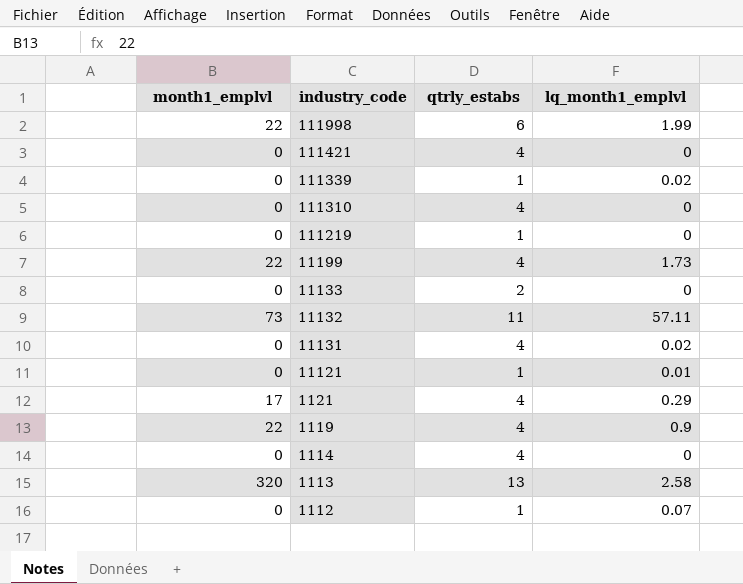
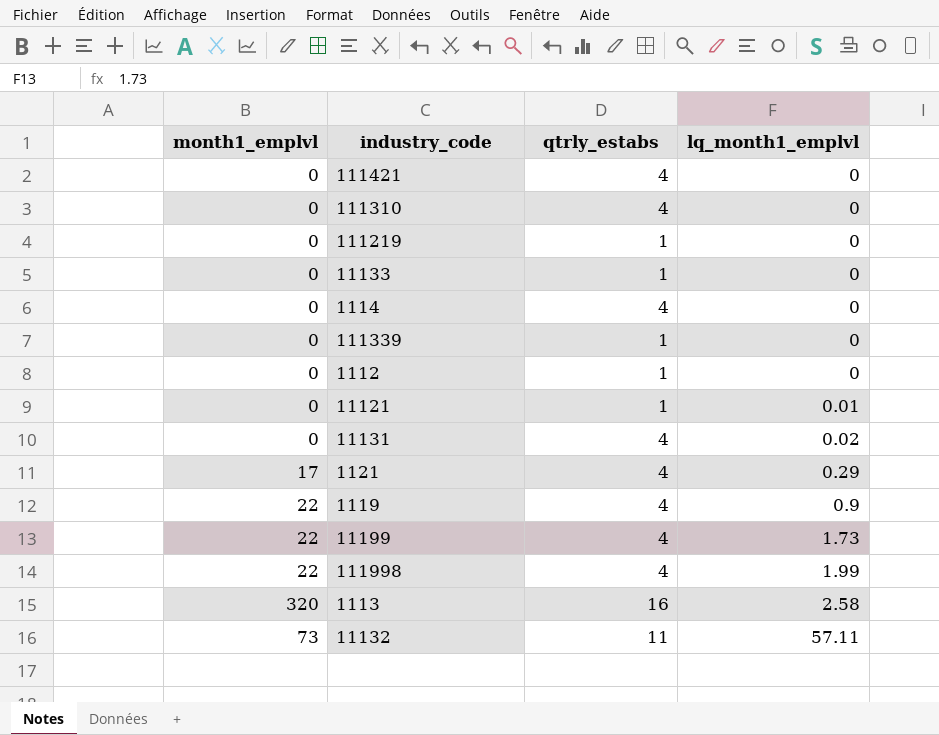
row order: industry_code descending -> lq_month1_emplvl ascending
11133 | qtrly_estabs: 2 -> 1
111339 | lq_month1_emplvl: 0.02 -> 0
1112 | lq_month1_emplvl: 0.07 -> 0
111998 | qtrly_estabs: 6 -> 4
1113 | qtrly_estabs: 13 -> 16

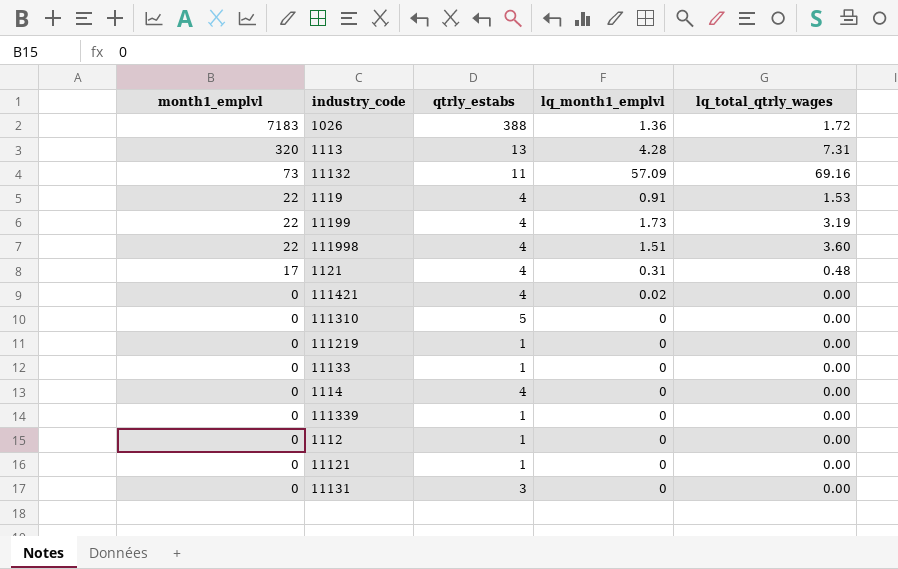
row order: lq_month1_emplvl ascending -> month1_emplvl descending
column lq_total_qtrly_wages | position: none -> 5
row 1026: none -> 7183 | 388 | 1.36 | 1.72
1113 | qtrly_estabs: 16 -> 13
1113 | lq_month1_emplvl: 2.58 -> 4.28
11132 | lq_month1_emplvl: 57.11 -> 57.09
1119 | lq_month1_emplvl: 0.9 -> 0.91
111998 | lq_month1_emplvl: 1.99 -> 1.51
1121 | lq_month1_emplvl: 0.29 -> 0.31
111421 | lq_month1_emplvl: 0 -> 0.02
111310 | qtrly_estabs: 4 -> 5
11121 | lq_month1_emplvl: 0.01 -> 0
11131 | qtrly_estabs: 4 -> 3
11131 | lq_month1_emplvl: 0.02 -> 0

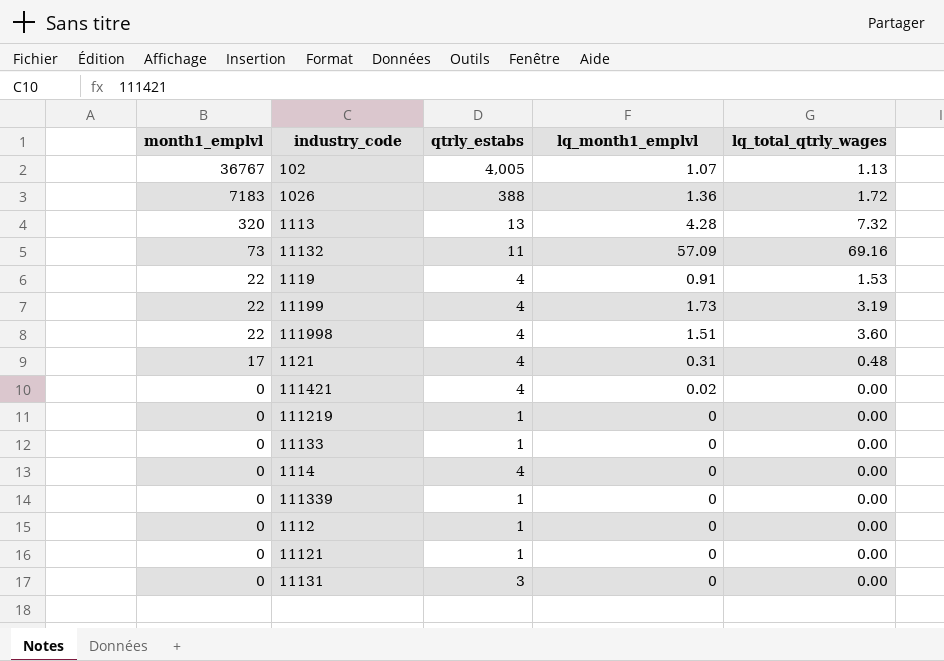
row 111310: 0 | 5 | 0 | 0.00 -> none
row 102: none -> 36767 | 4,005 | 1.07 | 1.13
1113 | lq_total_qtrly_wages: 7.31 -> 7.32

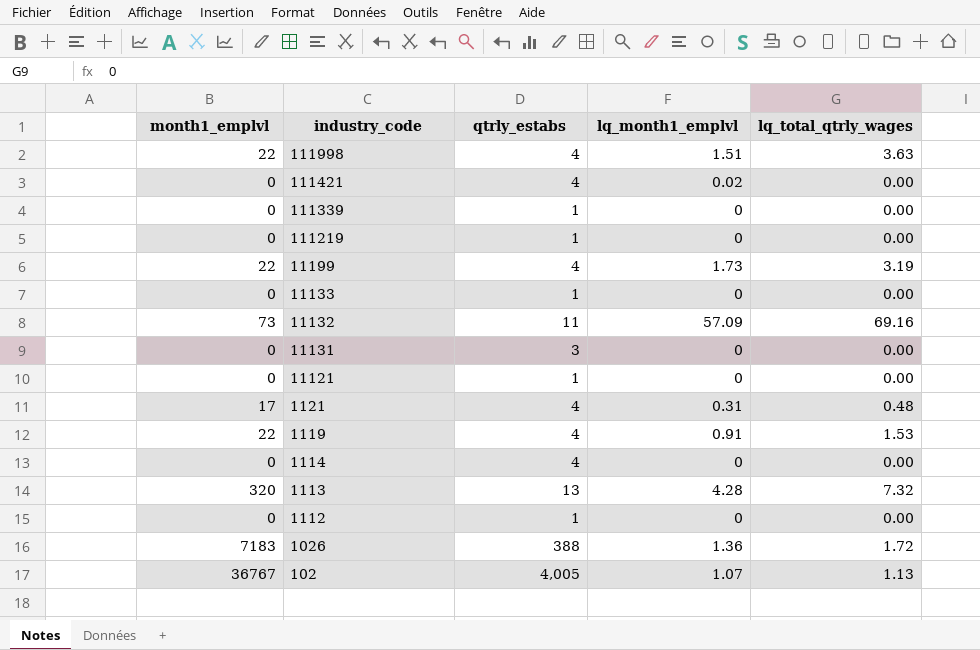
row order: month1_emplvl descending -> industry_code descending
111998 | lq_total_qtrly_wages: 3.60 -> 3.63

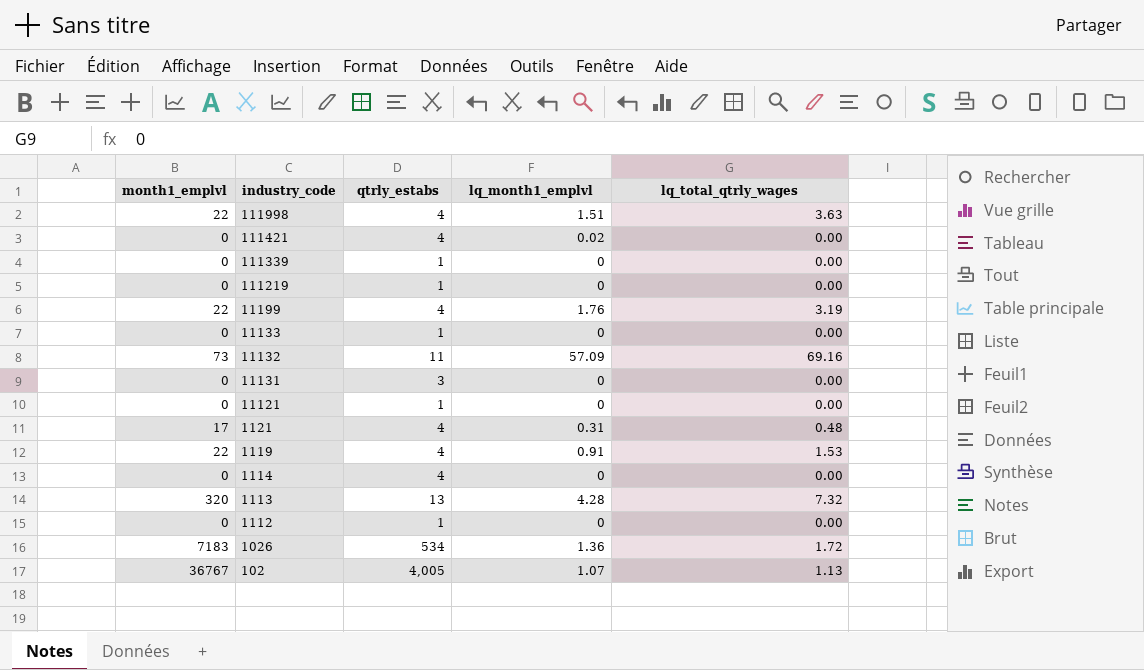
11199 | lq_month1_emplvl: 1.73 -> 1.76
1026 | qtrly_estabs: 388 -> 534

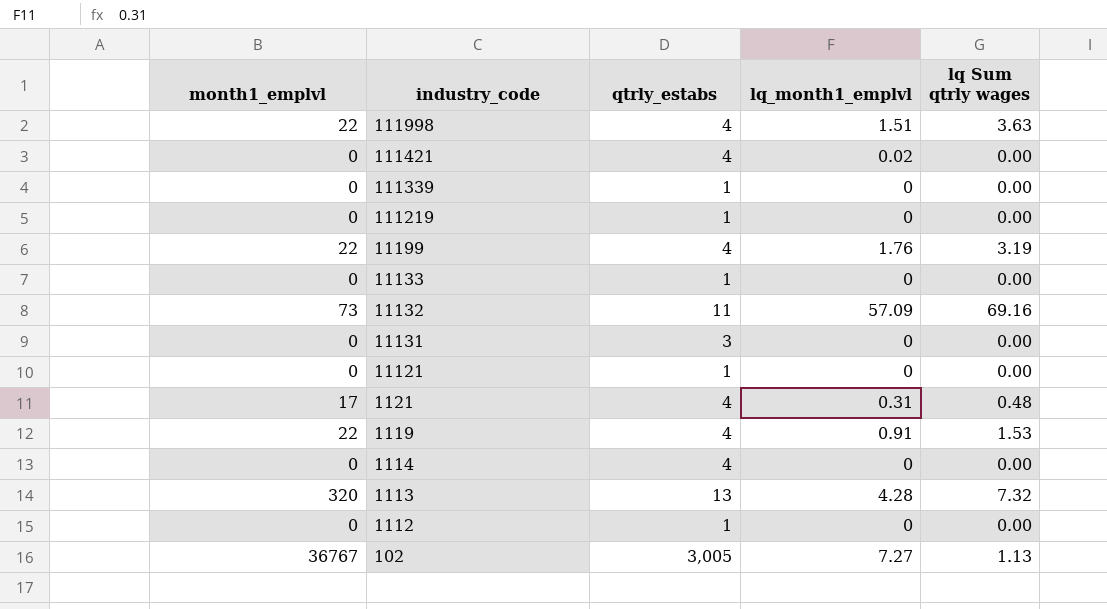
column name: lq_total_qtrly_wages -> lq Sum qtrly wages
row 1026: 7183 | 534 | 1.36 | 1.72 -> none
102 | qtrly_estabs: 4,005 -> 3,005
102 | lq_month1_emplvl: 1.07 -> 7.27

